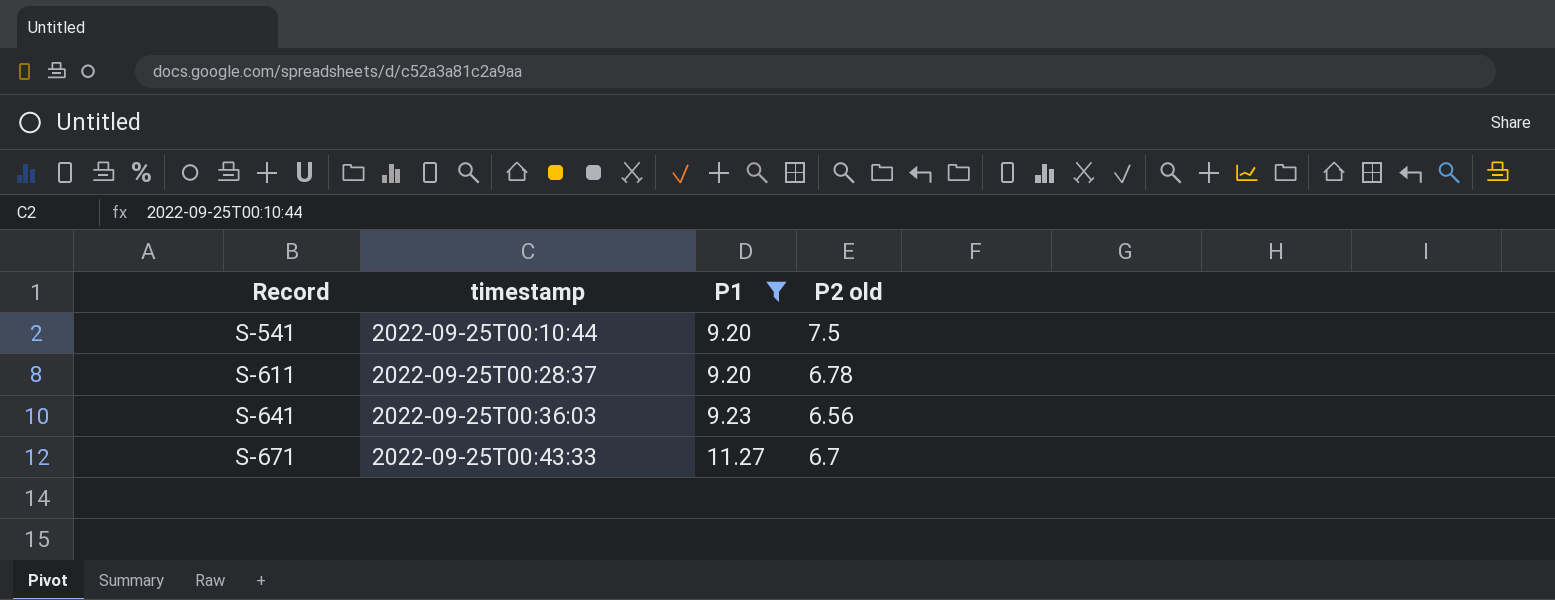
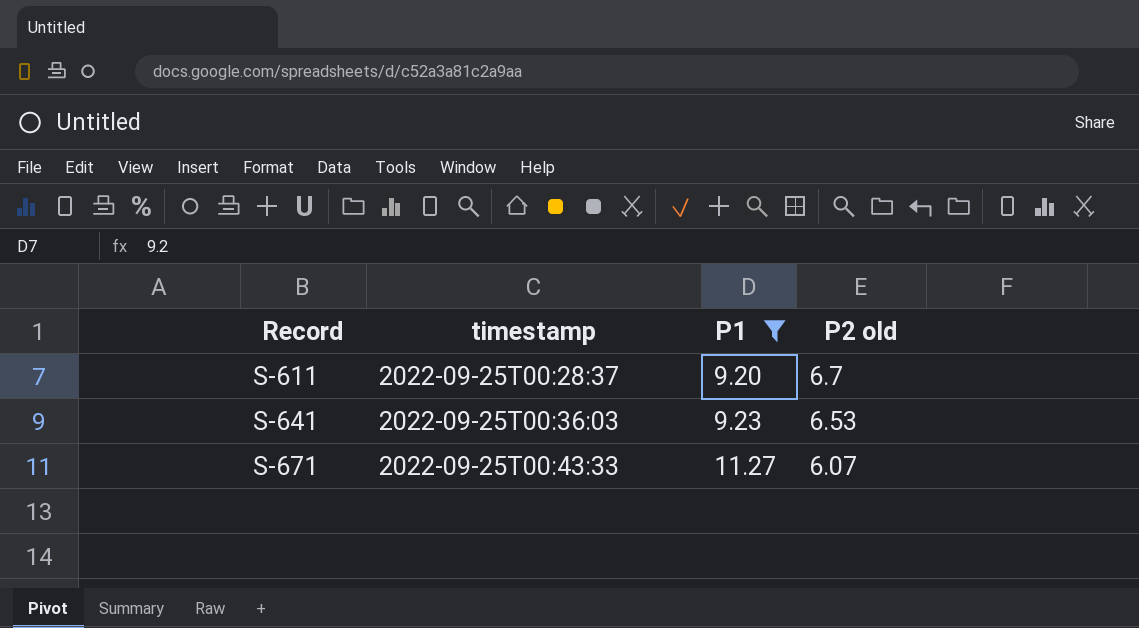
row S-541: 2022-09-25T00:10:44 | 9.20 | 7.5 -> none
S-611 | P2 old: 6.78 -> 6.7
S-641 | P2 old: 6.56 -> 6.53
S-671 | P2 old: 6.7 -> 6.07

